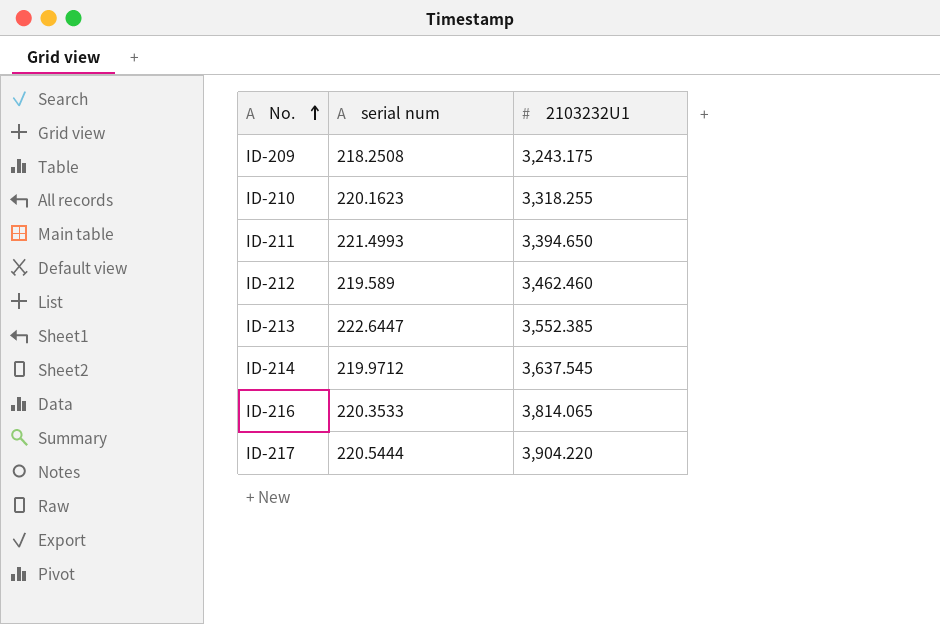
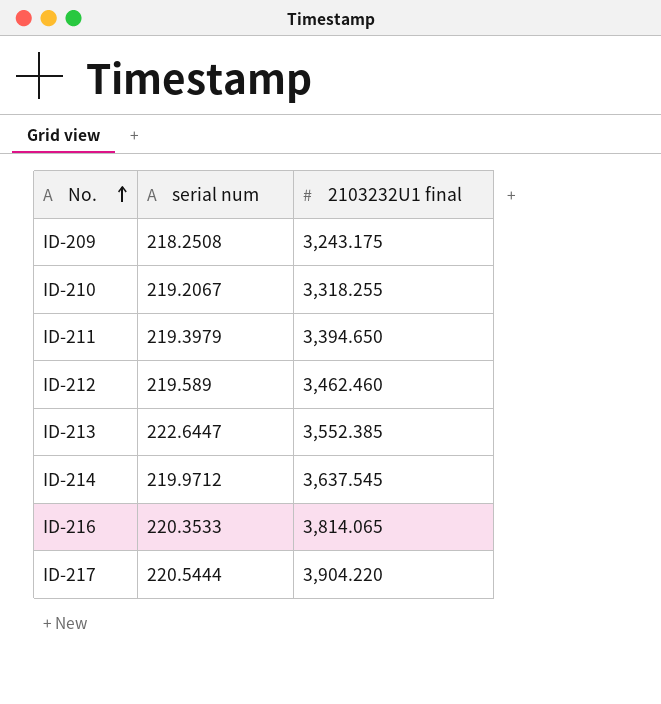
column name: 2103232U1 -> 2103232U1 final
ID-210 | serial num: 220.1623 -> 219.2067
ID-211 | serial num: 221.4993 -> 219.3979

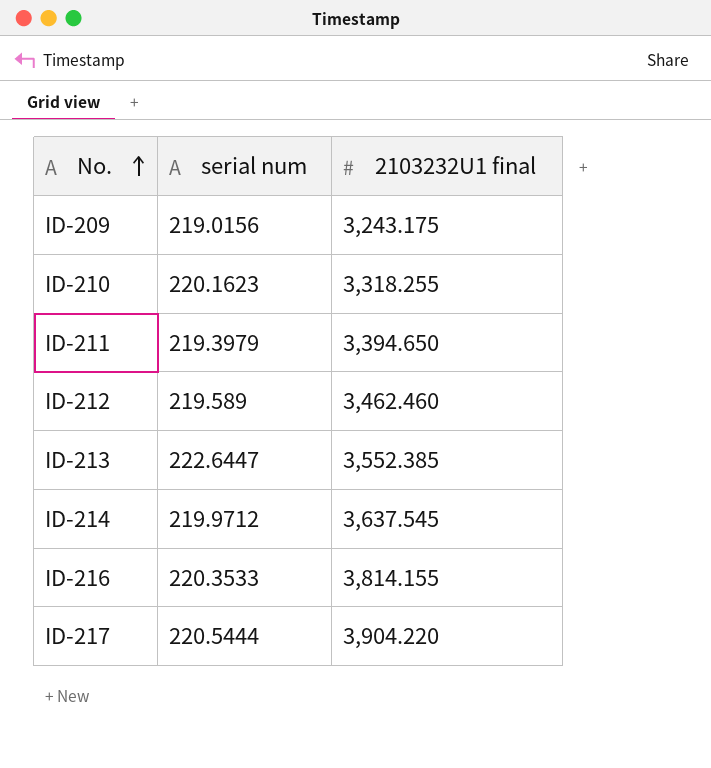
ID-209 | serial num: 218.2508 -> 219.0156
ID-210 | serial num: 219.2067 -> 220.1623
ID-216 | 2103232U1 final: 3,814.065 -> 3,814.155

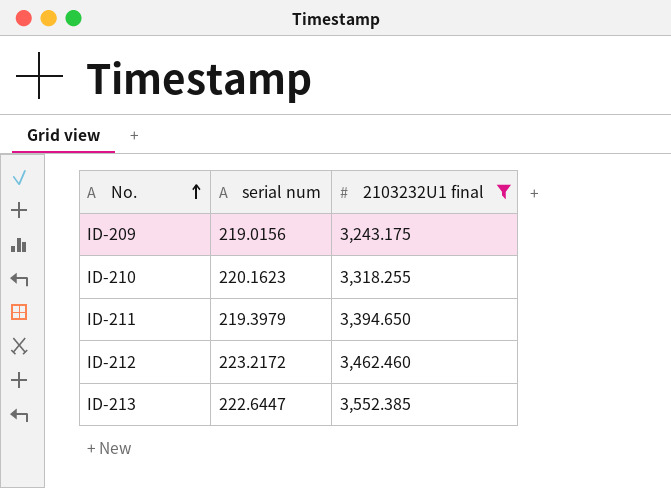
filter: none -> 2103232U1 final <= 3,552.385
ID-212 | serial num: 219.589 -> 223.2172

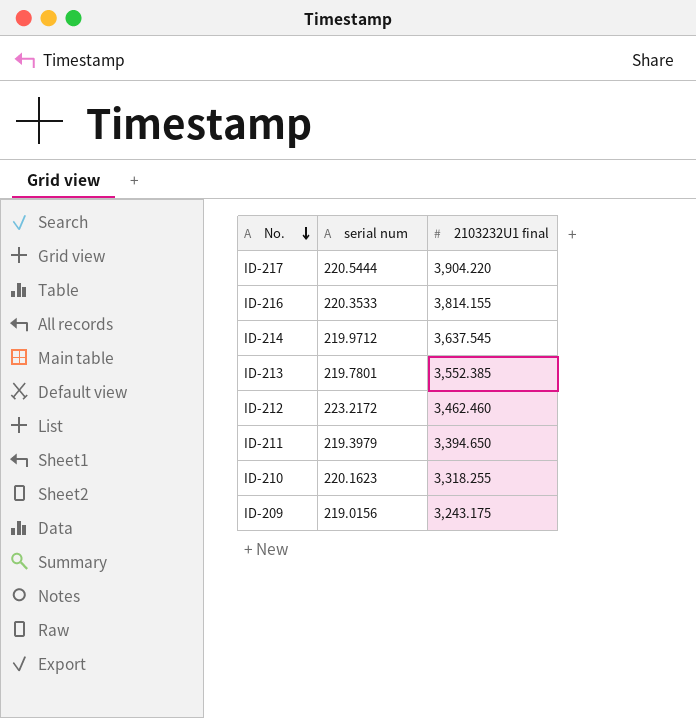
filter: 2103232U1 final <= 3,552.385 -> none
row order: No. ascending -> No. descending
ID-213 | serial num: 222.6447 -> 219.7801

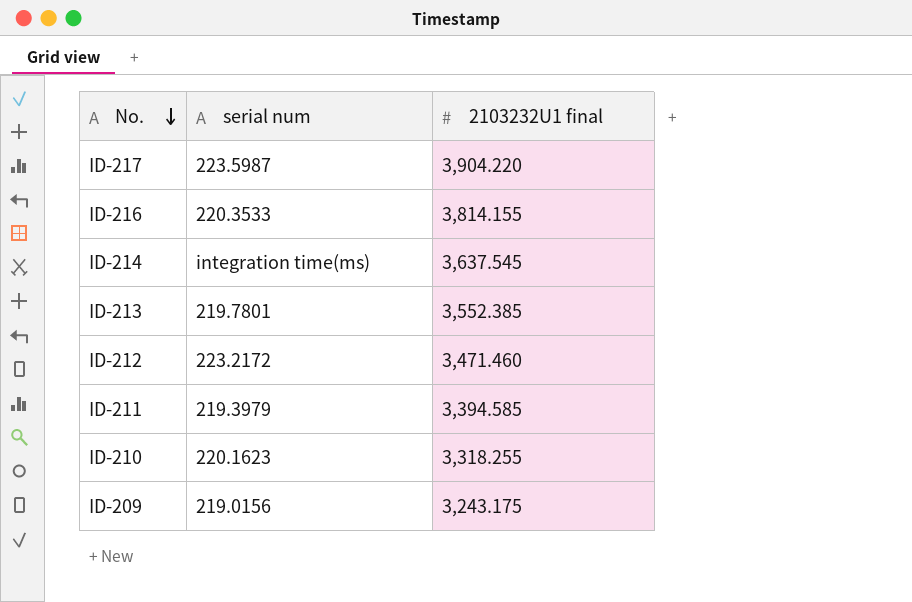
ID-217 | serial num: 220.5444 -> 223.5987
ID-214 | serial num: 219.9712 -> integration time(ms)
ID-212 | 2103232U1 final: 3,462.460 -> 3,471.460
ID-211 | 2103232U1 final: 3,394.650 -> 3,394.585

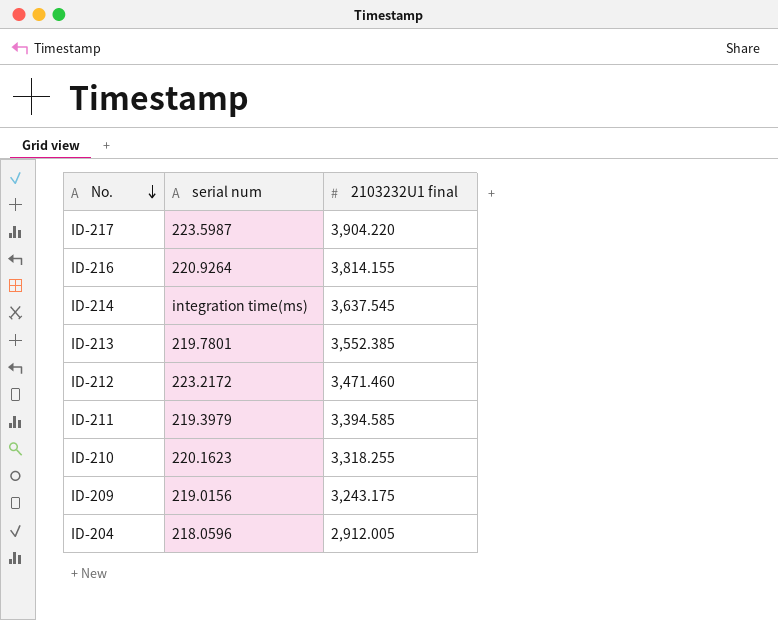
ID-216 | serial num: 220.3533 -> 220.9264
row ID-204: none -> 218.0596 | 2,912.005

